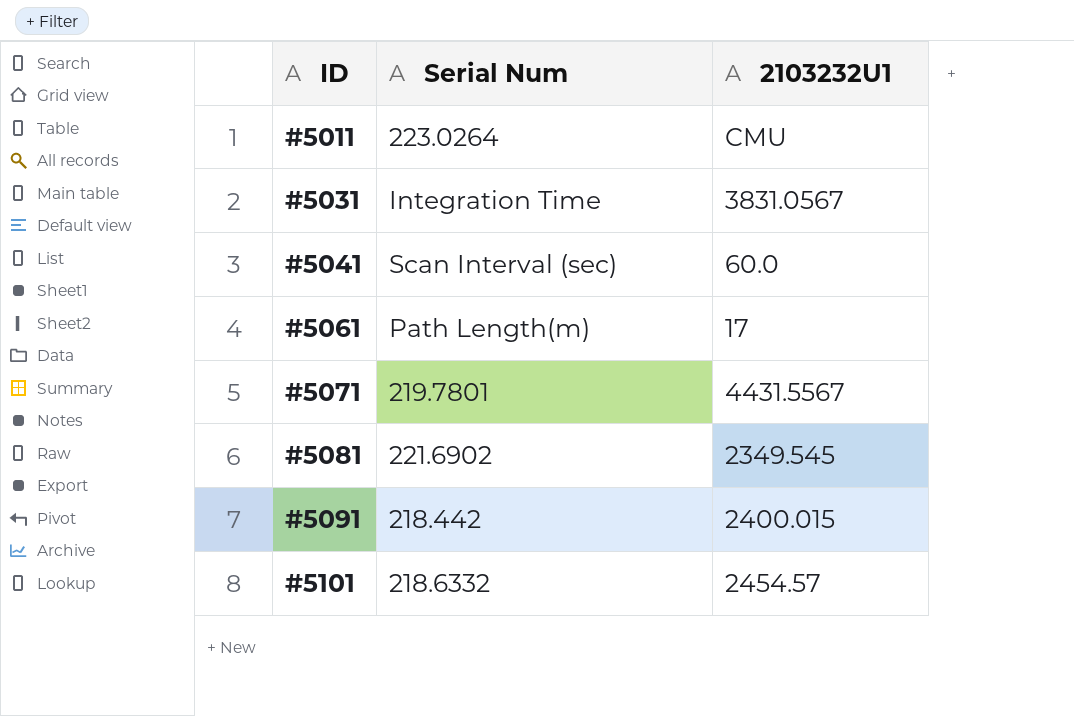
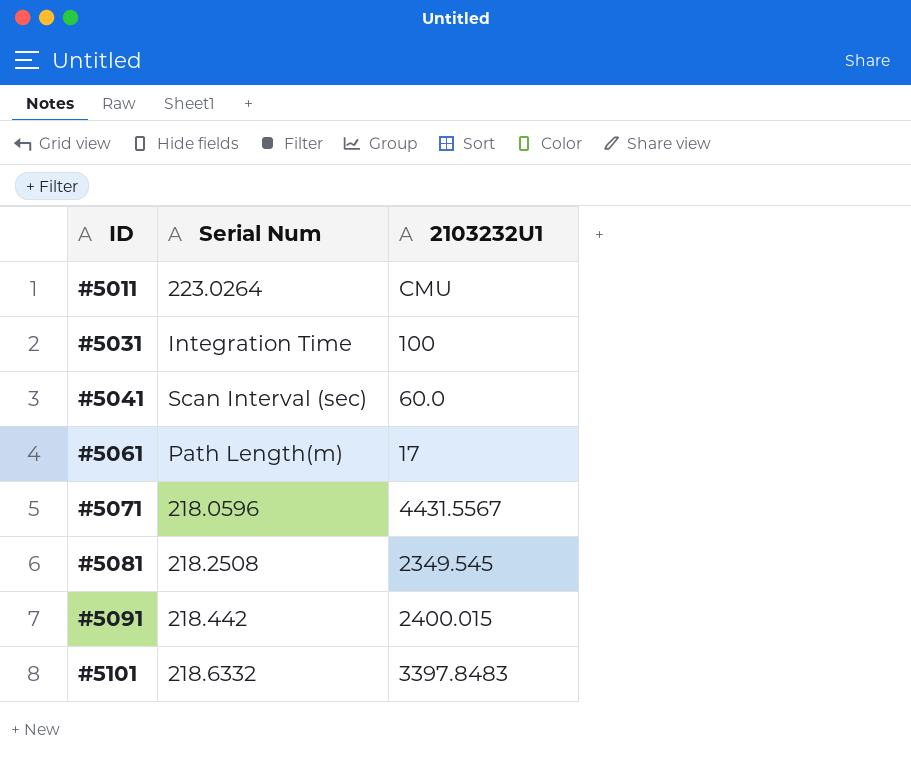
#5031 | 2103232U1: 3831.0567 -> 100
#5071 | Serial Num: 219.7801 -> 218.0596
#5081 | Serial Num: 221.6902 -> 218.2508
#5101 | 2103232U1: 2454.57 -> 3397.8483

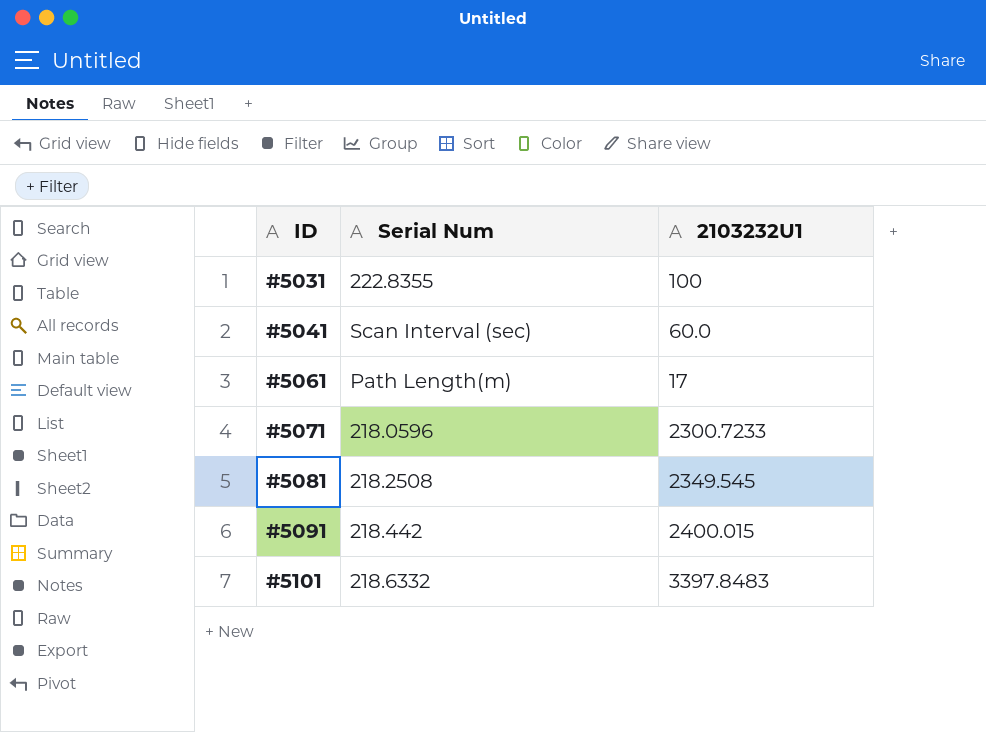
row #5011: 223.0264 | CMU -> none
#5031 | Serial Num: Integration Time -> 222.8355
#5071 | 2103232U1: 4431.5567 -> 2300.7233

